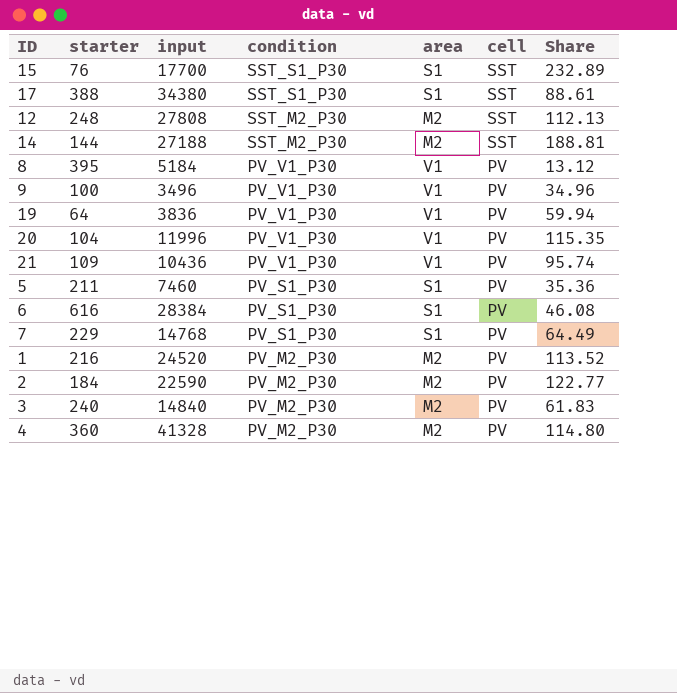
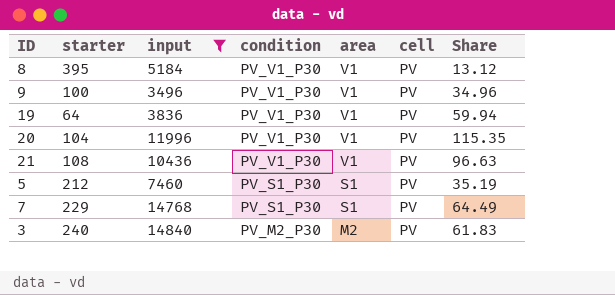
filter: none -> input <= 14840
21 | starter: 109 -> 108
21 | Share: 95.74 -> 96.63
5 | starter: 211 -> 212
5 | Share: 35.36 -> 35.19

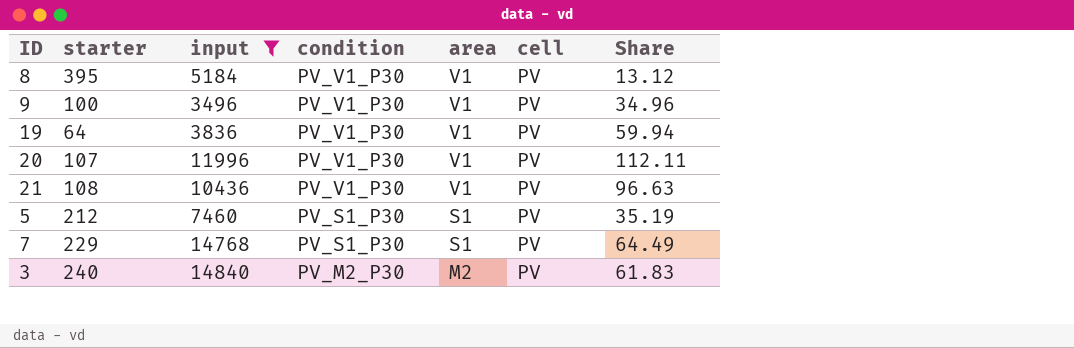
20 | starter: 104 -> 107
20 | Share: 115.35 -> 112.11

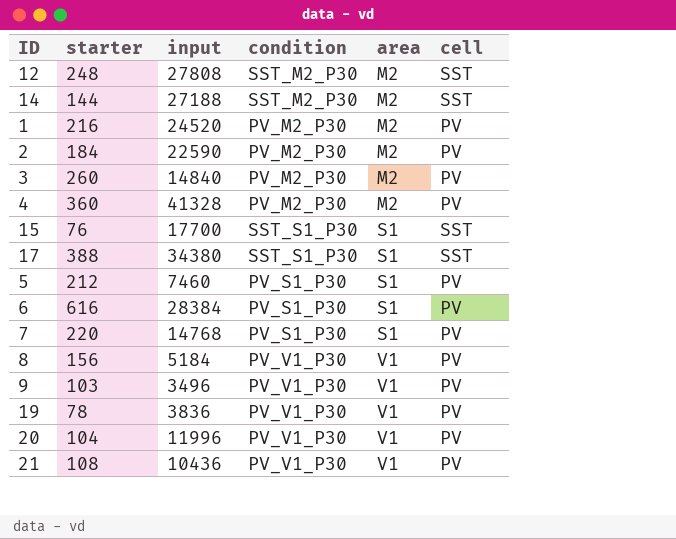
filter: input <= 14840 -> none
row order: condition descending -> area ascending
column Share | formula: [input] / [starter] -> none
3 | starter: 240 -> 260
7 | starter: 229 -> 220
8 | starter: 395 -> 156
9 | starter: 100 -> 103
19 | starter: 64 -> 78
20 | starter: 107 -> 104

